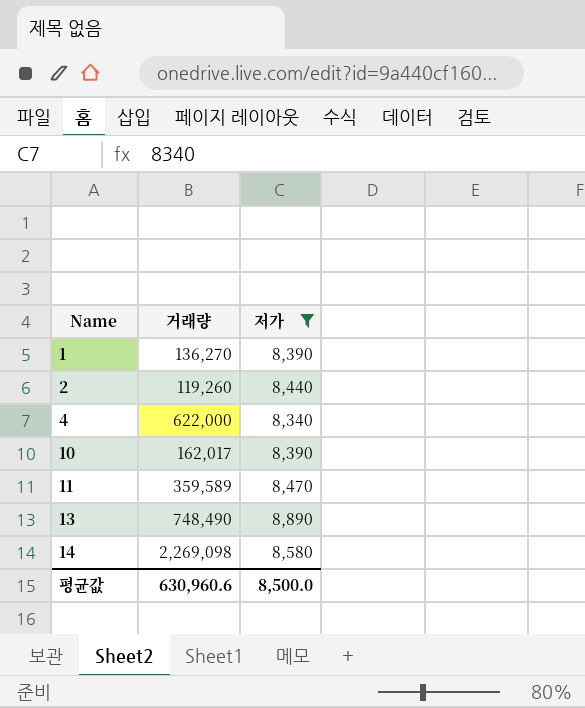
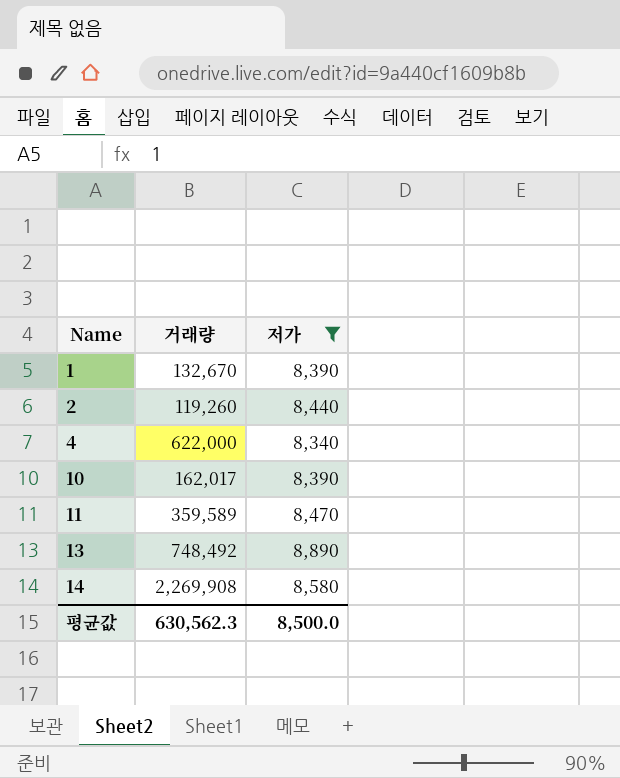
1 | 거래량: 136,270 -> 132,670
13 | 거래량: 748,490 -> 748,492
14 | 거래량: 2,269,098 -> 2,269,908
평균값 | 거래량: 630,960.6 -> 630,562.3

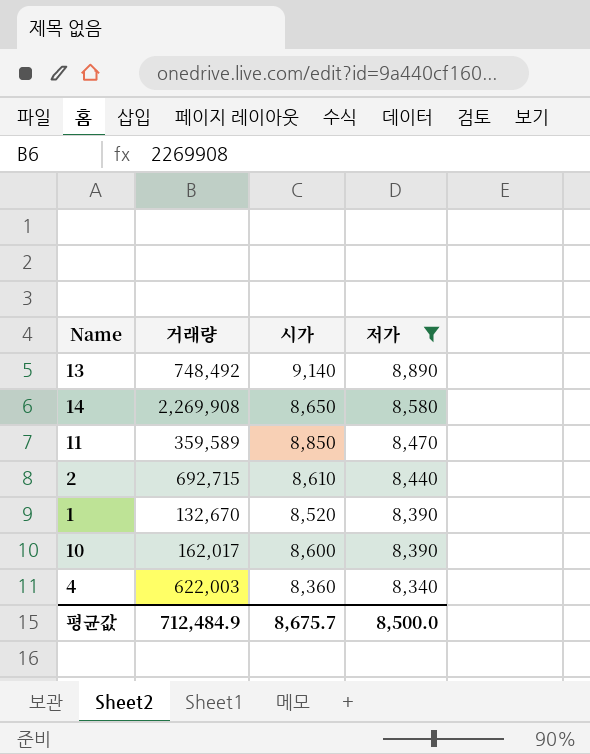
row order: Name ascending -> 저가 descending
column 시가 | position: none -> 3
2 | 거래량: 119,260 -> 692,715
4 | 거래량: 622,000 -> 622,003
평균값 | 거래량: 630,562.3 -> 712,484.9

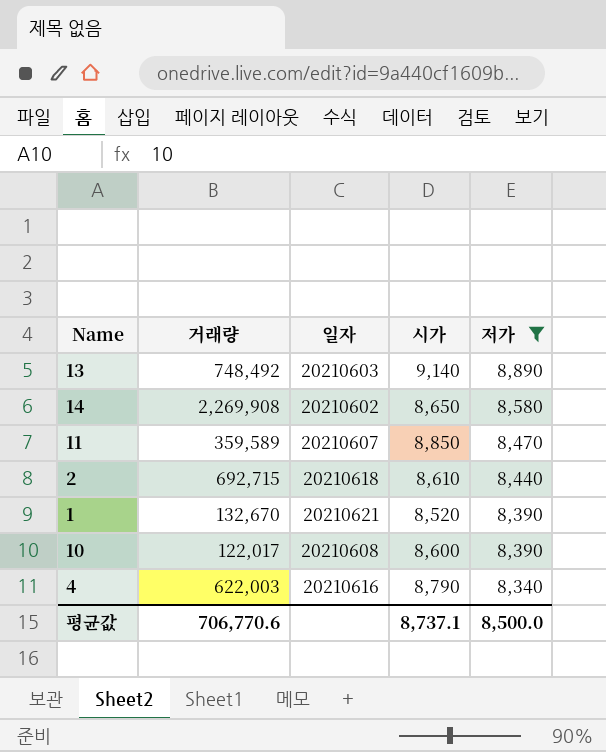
column 일자 | position: none -> 3
10 | 거래량: 162,017 -> 122,017
4 | 시가: 8,360 -> 8,790
평균값 | 거래량: 712,484.9 -> 706,770.6
평균값 | 시가: 8,675.7 -> 8,737.1

